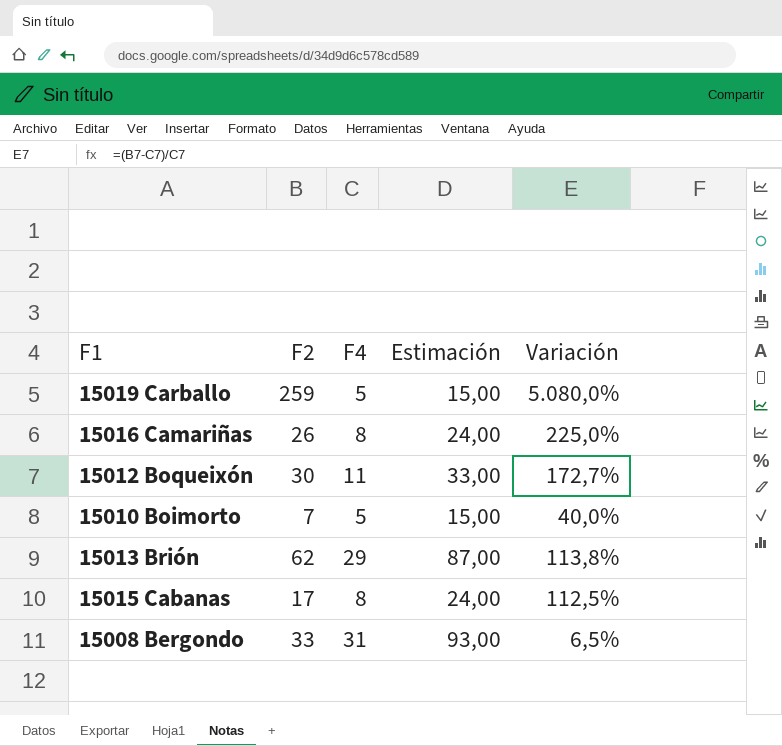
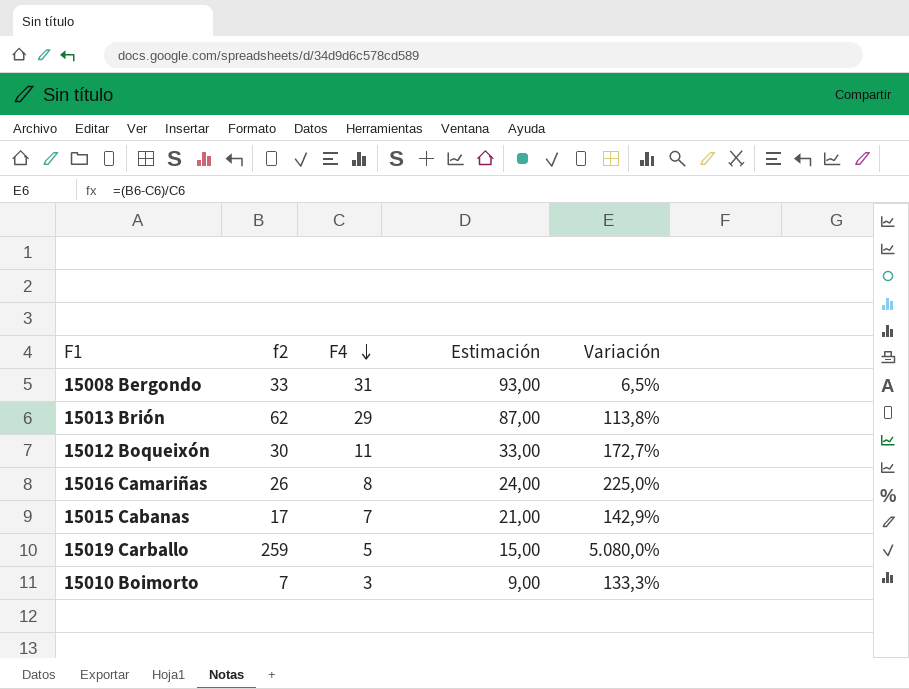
row order: none -> F4 descending
column name: F2 -> f2
15015 Cabanas | F4: 8 -> 7
15015 Cabanas | Estimación: 24,00 -> 21,00
15015 Cabanas | Variación: 112,5% -> 142,9%
15010 Boimorto | F4: 5 -> 3
15010 Boimorto | Estimación: 15,00 -> 9,00
15010 Boimorto | Variación: 40,0% -> 133,3%

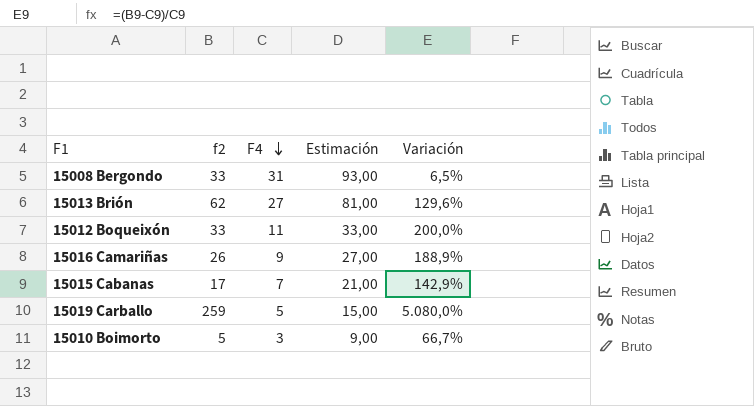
15013 Brión | F4: 29 -> 27
15013 Brión | Estimación: 87,00 -> 81,00
15013 Brión | Variación: 113,8% -> 129,6%
15012 Boqueixón | f2: 30 -> 33
15012 Boqueixón | Variación: 172,7% -> 200,0%
15016 Camariñas | F4: 8 -> 9
15016 Camariñas | Estimación: 24,00 -> 27,00
15016 Camariñas | Variación: 225,0% -> 188,9%
15010 Boimorto | f2: 7 -> 5
15010 Boimorto | Variación: 133,3% -> 66,7%

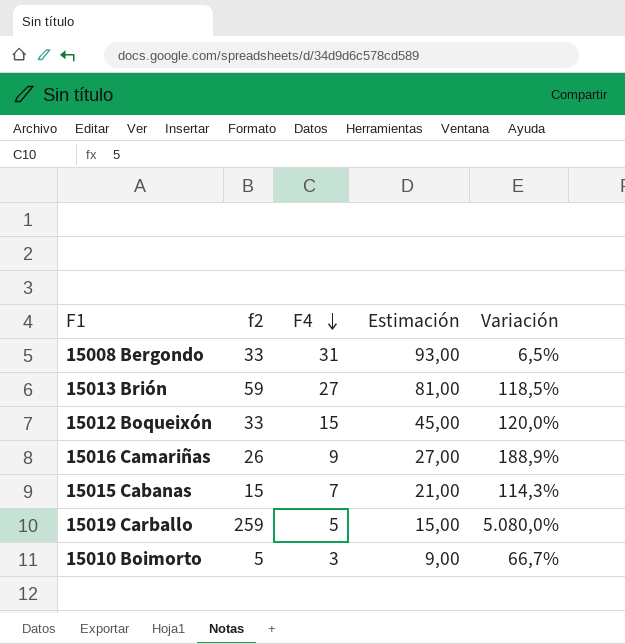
15013 Brión | f2: 62 -> 59
15013 Brión | Variación: 129,6% -> 118,5%
15012 Boqueixón | F4: 11 -> 15
15012 Boqueixón | Estimación: 33,00 -> 45,00
15012 Boqueixón | Variación: 200,0% -> 120,0%
15015 Cabanas | f2: 17 -> 15
15015 Cabanas | Variación: 142,9% -> 114,3%

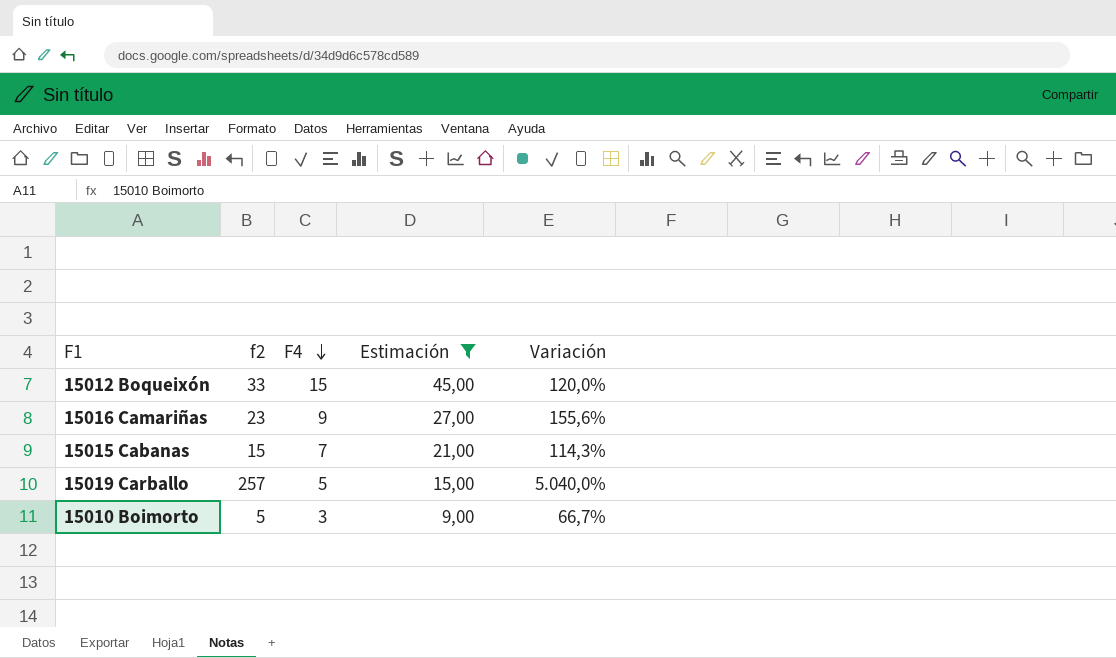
filter: none -> Estimación <= 45,00
15016 Camariñas | f2: 26 -> 23
15016 Camariñas | Variación: 188,9% -> 155,6%
15019 Carballo | f2: 259 -> 257
15019 Carballo | Variación: 5.080,0% -> 5.040,0%

